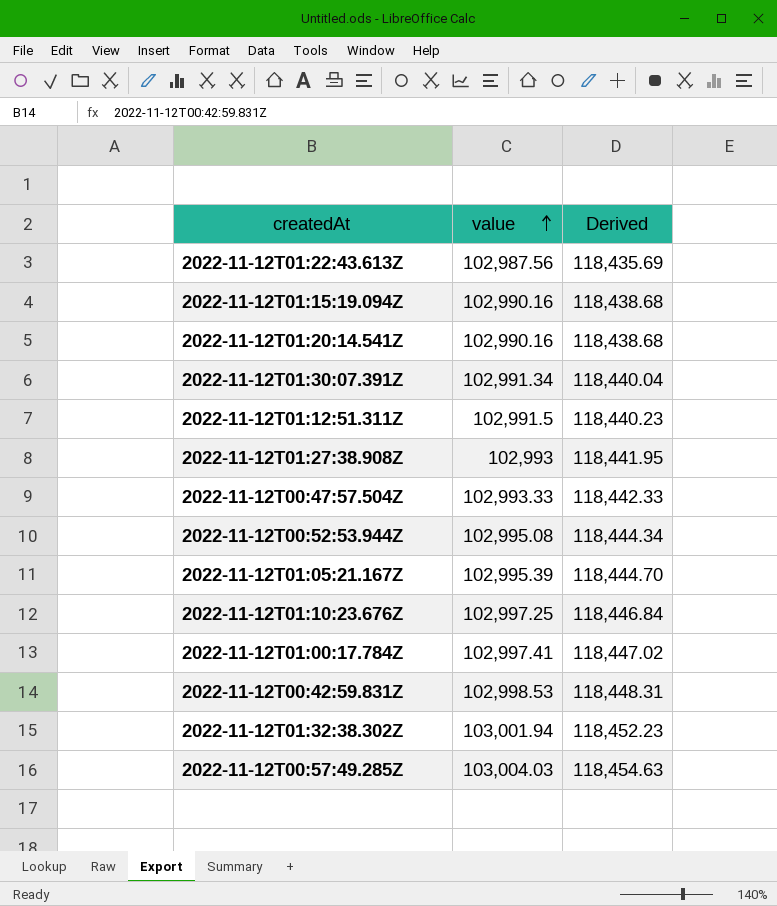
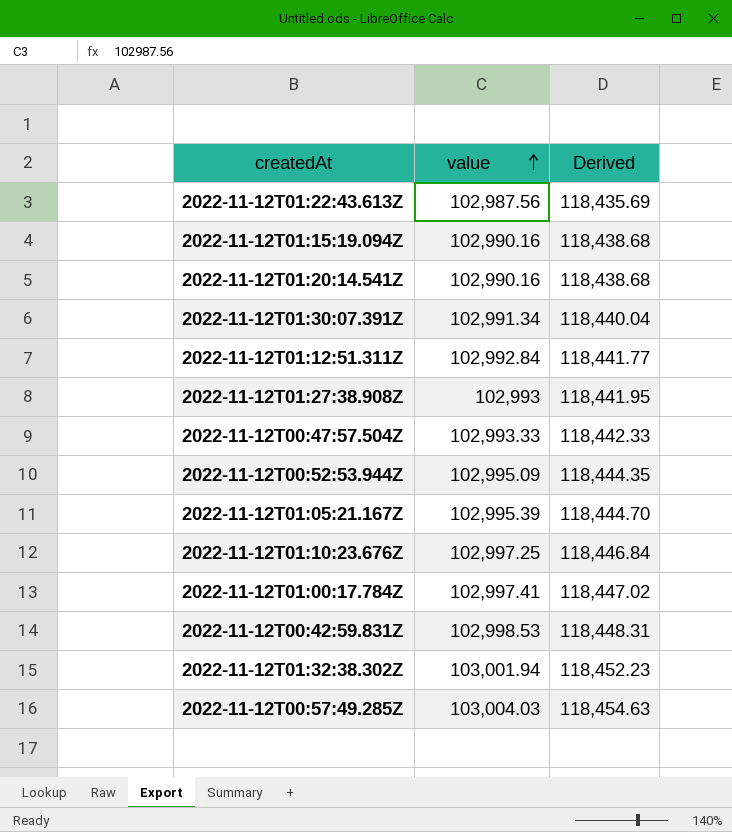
2022-11-12T01:12:51.311Z | value: 102,991.5 -> 102,992.84
2022-11-12T01:12:51.311Z | Derived: 118,440.23 -> 118,441.77
2022-11-12T00:52:53.944Z | value: 102,995.08 -> 102,995.09
2022-11-12T00:52:53.944Z | Derived: 118,444.34 -> 118,444.35

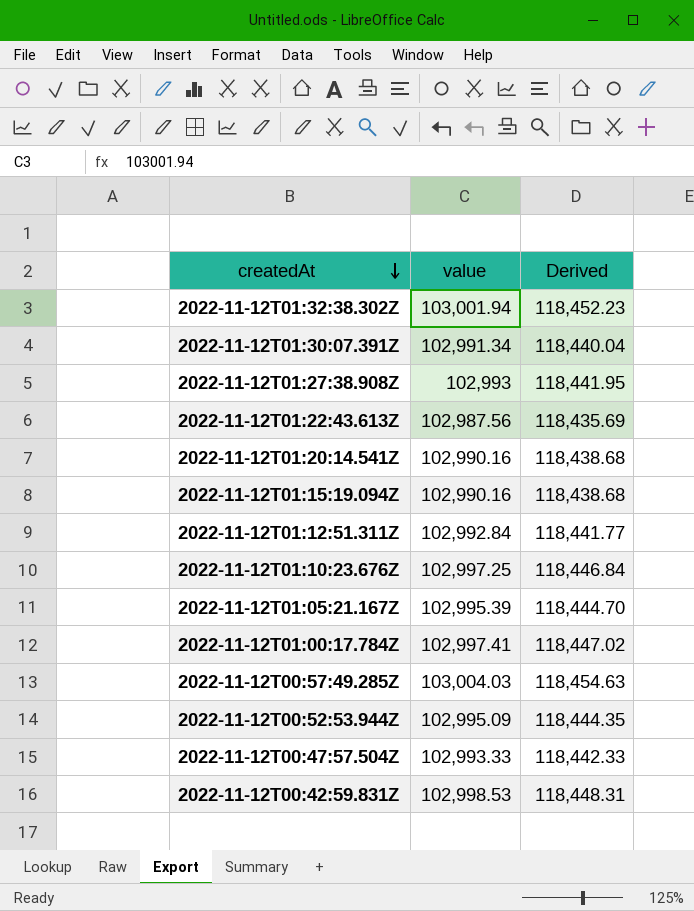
row order: value ascending -> createdAt descending

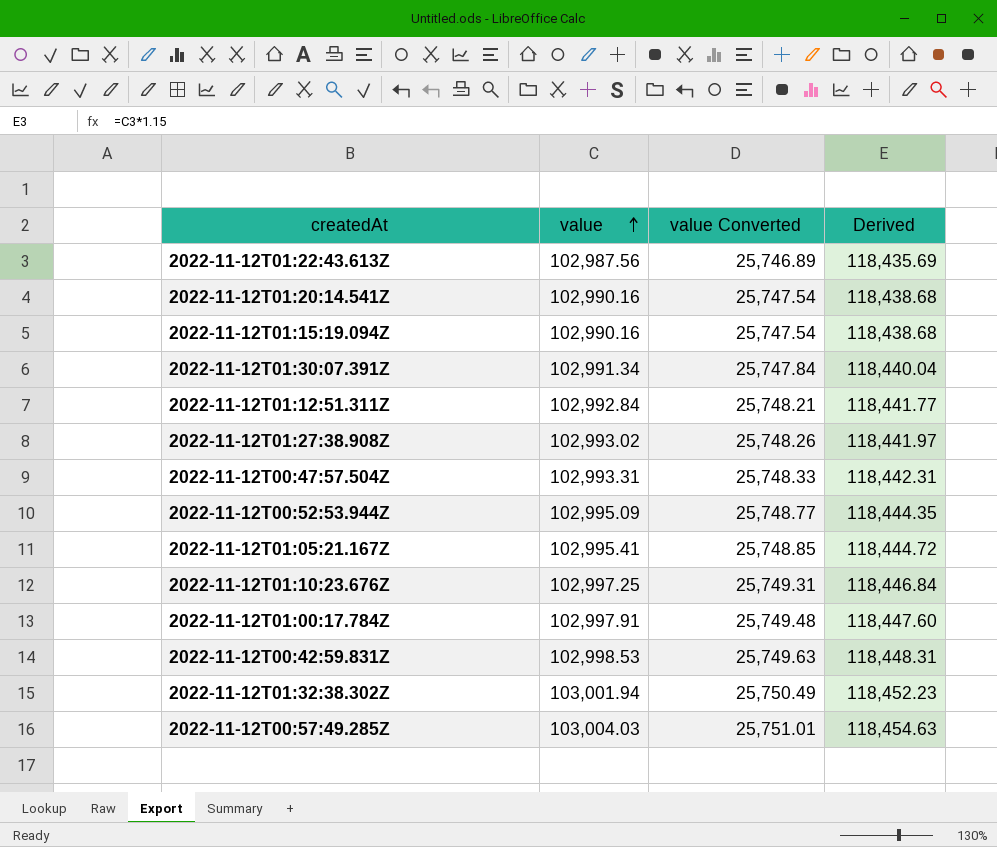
row order: createdAt descending -> value ascending
column value Converted | formula: none -> [value] * 0.25
2022-11-12T01:27:38.908Z | value: 102,993 -> 102,993.02
2022-11-12T01:27:38.908Z | Derived: 118,441.95 -> 118,441.97
2022-11-12T00:47:57.504Z | value: 102,993.33 -> 102,993.31
2022-11-12T00:47:57.504Z | Derived: 118,442.33 -> 118,442.31
2022-11-12T01:05:21.167Z | value: 102,995.39 -> 102,995.41
2022-11-12T01:05:21.167Z | Derived: 118,444.70 -> 118,444.72
2022-11-12T01:00:17.784Z | value: 102,997.41 -> 102,997.91
2022-11-12T01:00:17.784Z | Derived: 118,447.02 -> 118,447.60

